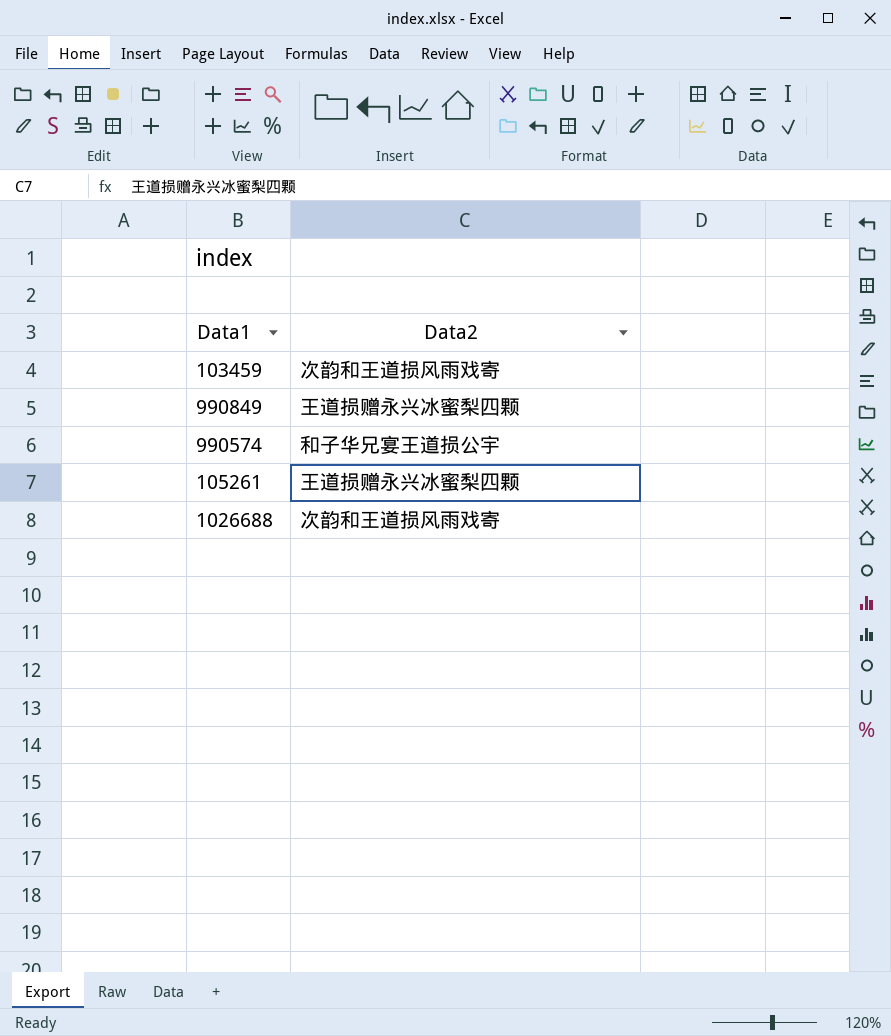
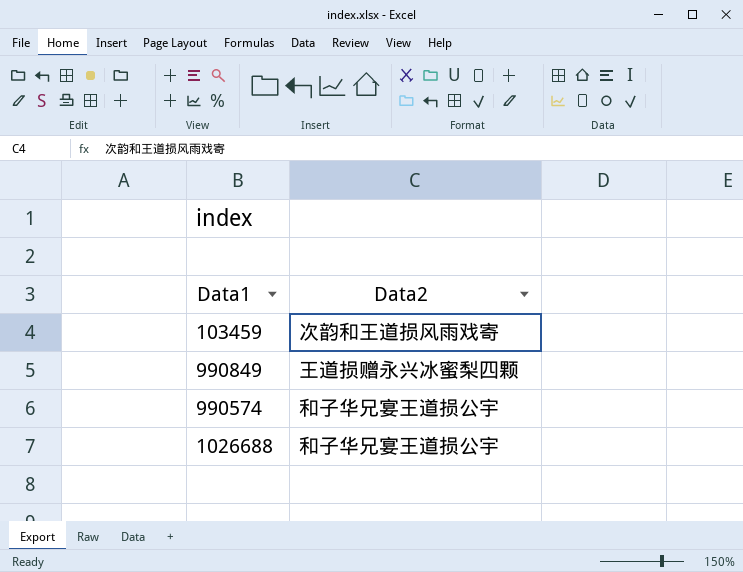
row 105261: 王道损赠永兴冰蜜梨四颗 -> none
1026688 | Data2: 次韵和王道损风雨戏寄 -> 和子华兄宴王道损公宇

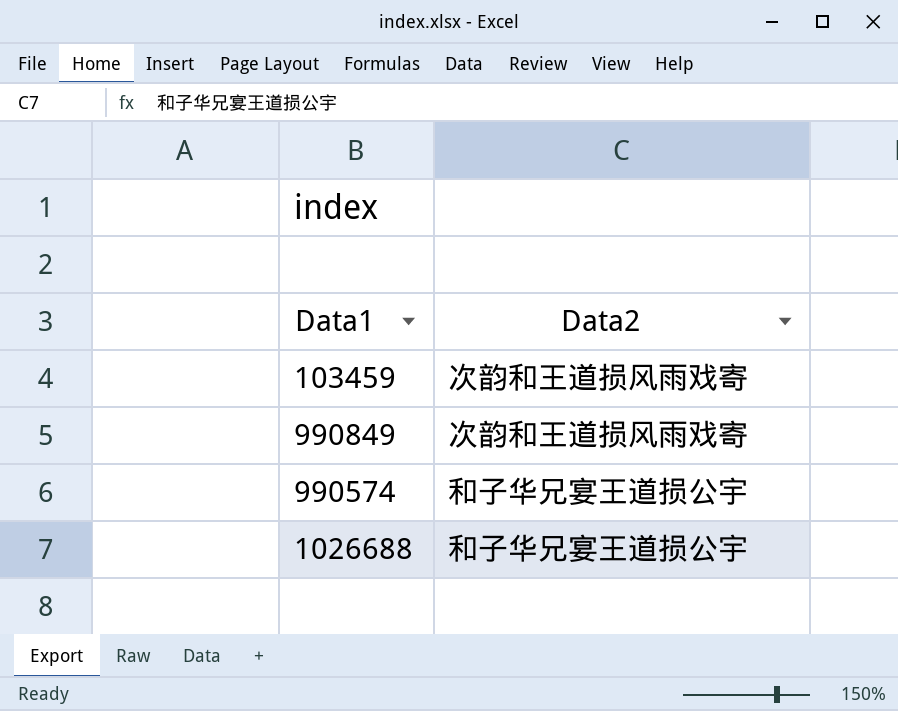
990849 | Data2: 王道损赠永兴冰蜜梨四颗 -> 次韵和王道损风雨戏寄

